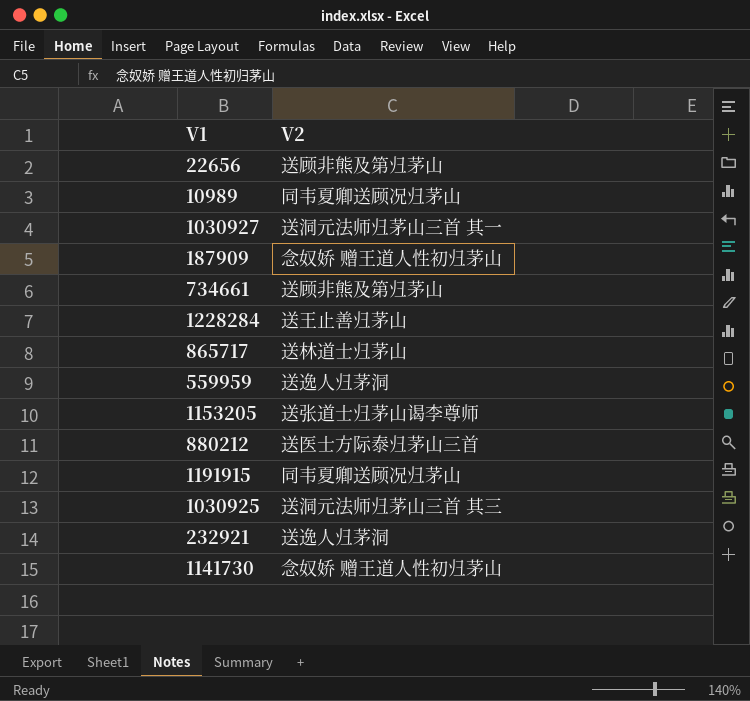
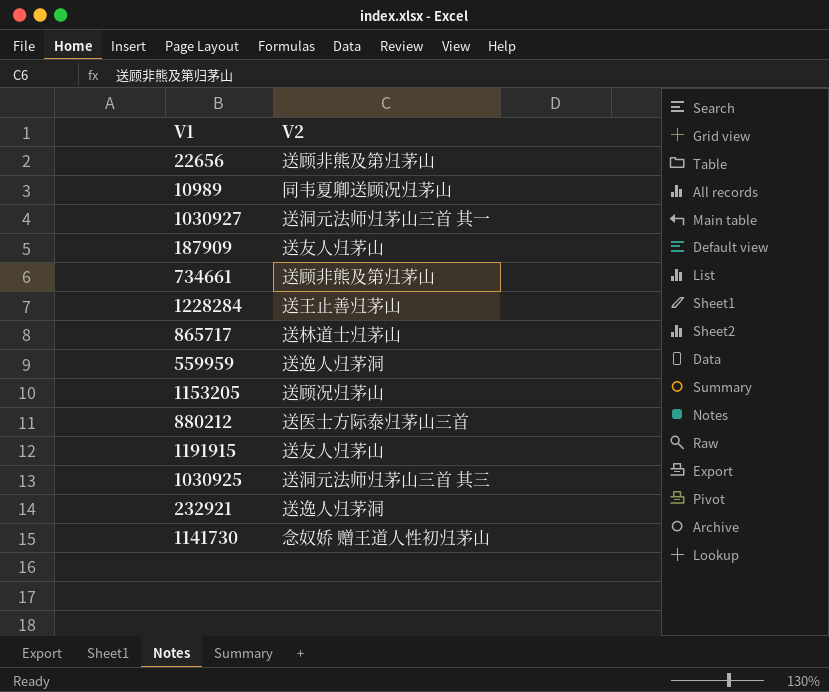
187909 | V2: 念奴娇 赠王道人性初归茅山 -> 送友人归茅山
1153205 | V2: 送张道士归茅山谒李尊师 -> 送顾况归茅山
1191915 | V2: 同韦夏卿送顾况归茅山 -> 送友人归茅山

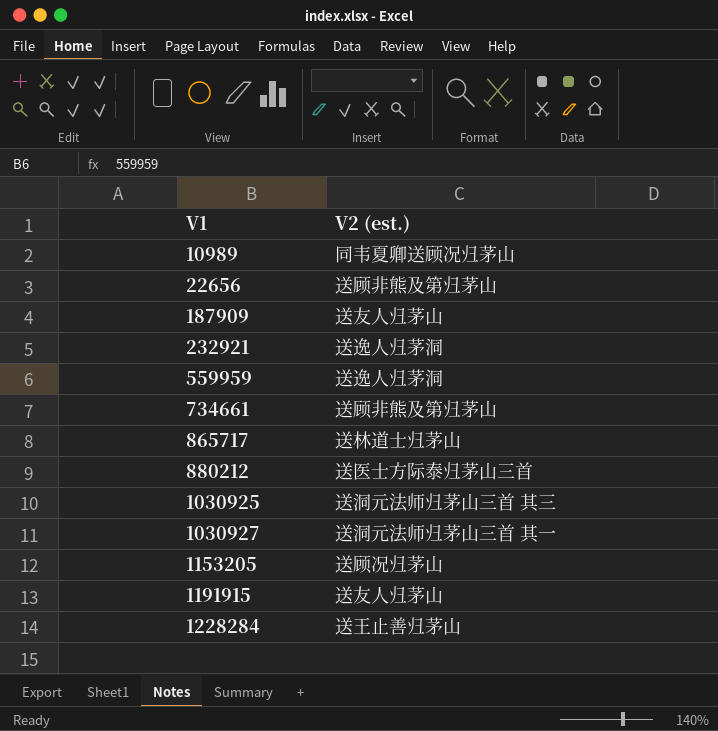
row order: none -> V1 ascending
column name: V2 -> V2 (est.)
row 1141730: 念奴娇 赠王道人性初归茅山 -> none

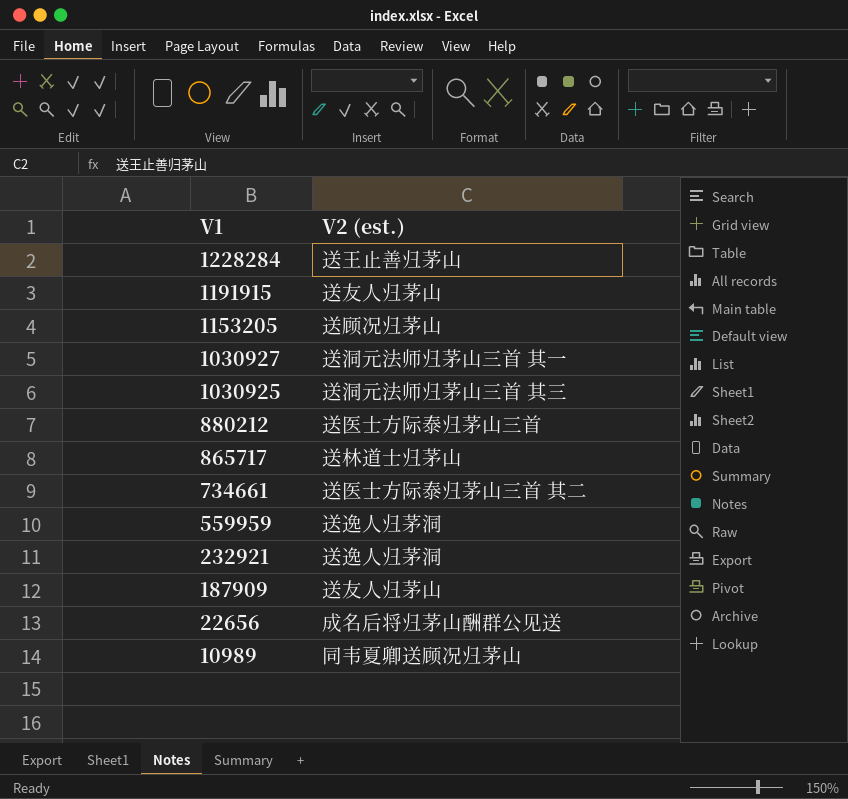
row order: V1 ascending -> V1 descending
734661 | V2 (est.): 送顾非熊及第归茅山 -> 送医士方际泰归茅山三首 其二
22656 | V2 (est.): 送顾非熊及第归茅山 -> 成名后将归茅山酬群公见送

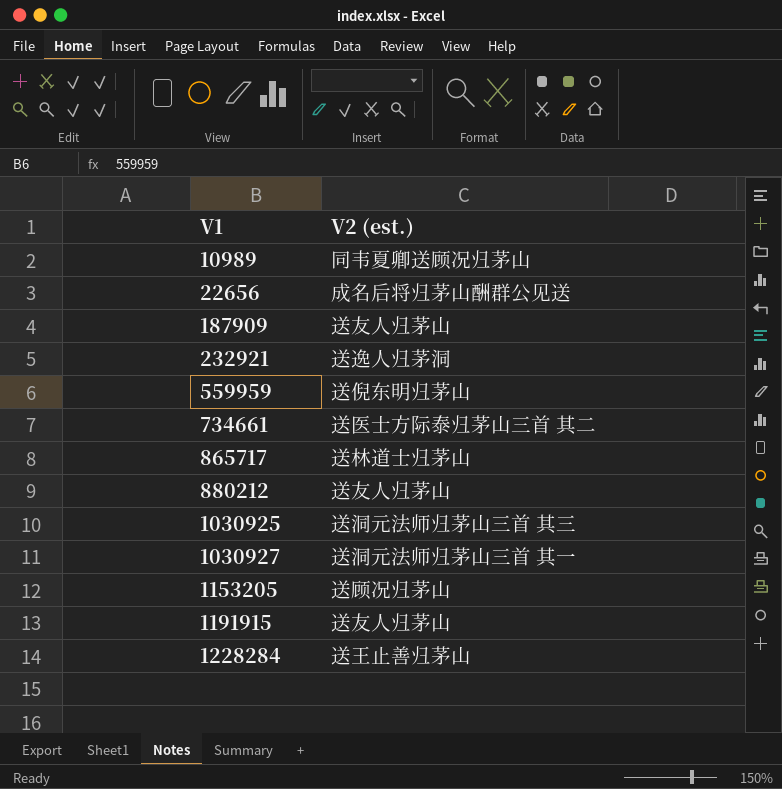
row order: V1 descending -> V1 ascending
559959 | V2 (est.): 送逸人归茅洞 -> 送倪东明归茅山
880212 | V2 (est.): 送医士方际泰归茅山三首 -> 送友人归茅山

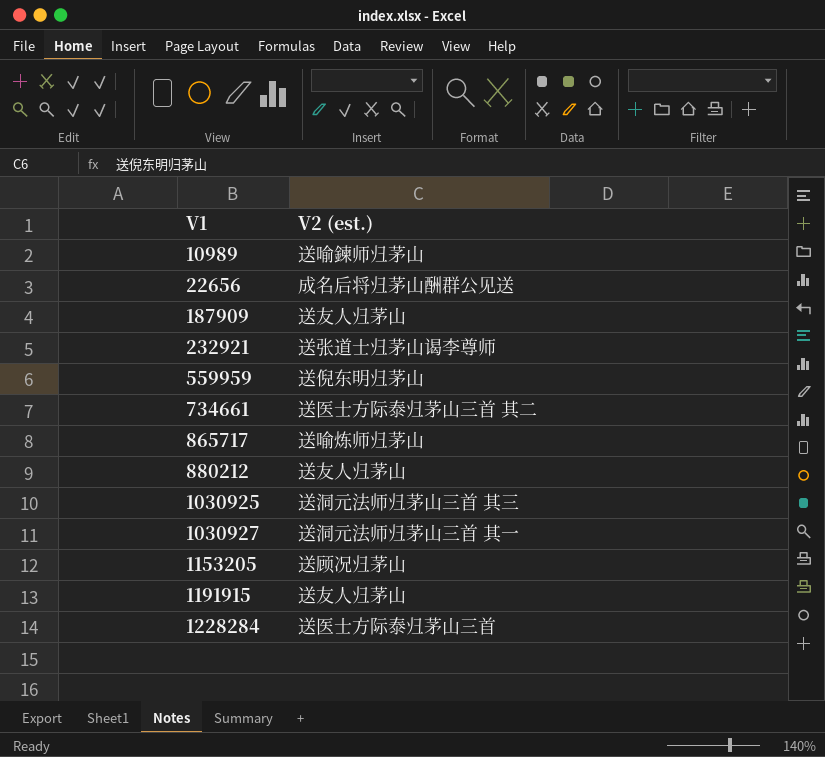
10989 | V2 (est.): 同韦夏卿送顾况归茅山 -> 送喻鍊师归茅山
232921 | V2 (est.): 送逸人归茅洞 -> 送张道士归茅山谒李尊师
865717 | V2 (est.): 送林道士归茅山 -> 送喻炼师归茅山
1228284 | V2 (est.): 送王止善归茅山 -> 送医士方际泰归茅山三首

